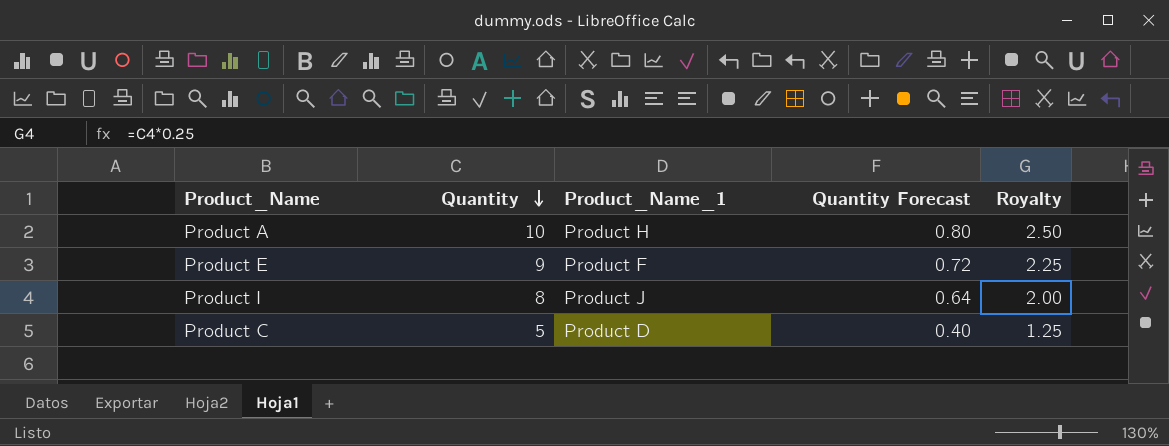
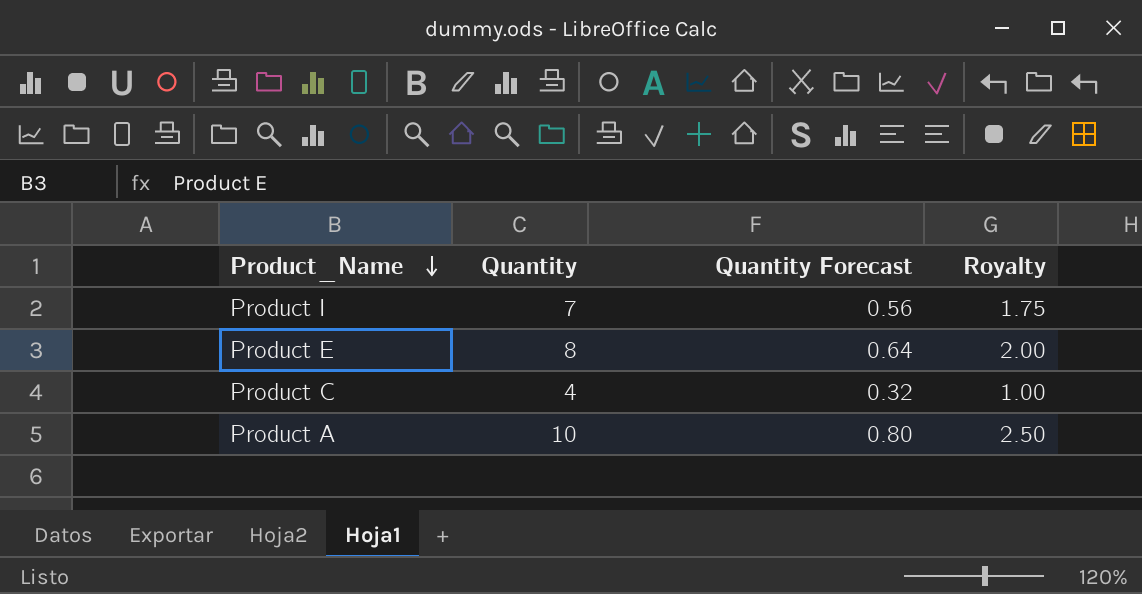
row order: Quantity descending -> Product_Name descending
column Product_Name_1 | position: 3 -> none
Product I | Quantity: 8 -> 7
Product I | Quantity Forecast: 0.64 -> 0.56
Product I | Royalty: 2.00 -> 1.75
Product E | Quantity: 9 -> 8
Product E | Quantity Forecast: 0.72 -> 0.64
Product E | Royalty: 2.25 -> 2.00
Product C | Quantity: 5 -> 4
Product C | Quantity Forecast: 0.40 -> 0.32
Product C | Royalty: 1.25 -> 1.00

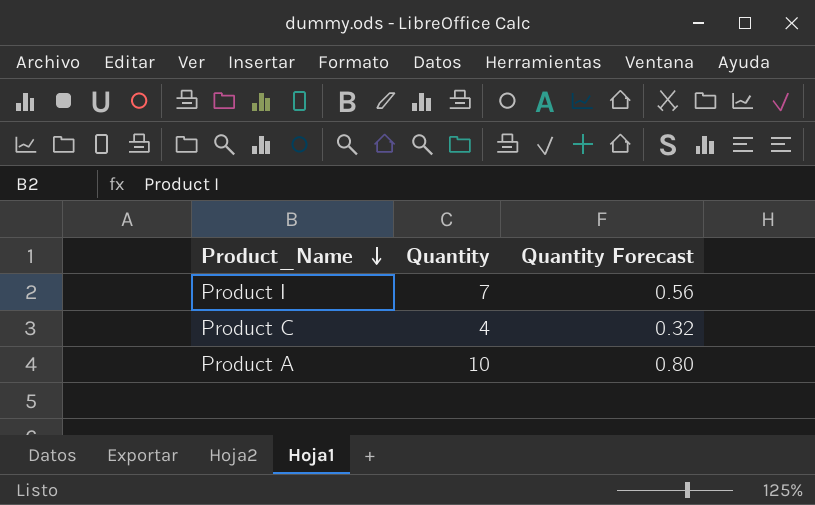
column Royalty | formula: [Quantity] * 0.25 -> none
row Product E: 8 | 0.64 | 2.00 -> none

